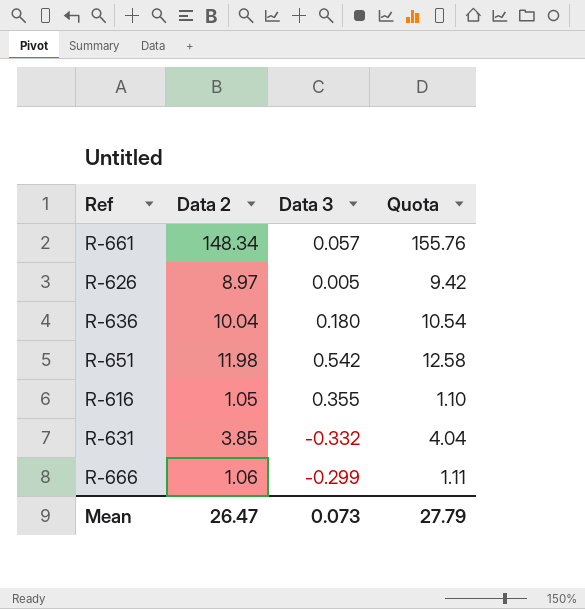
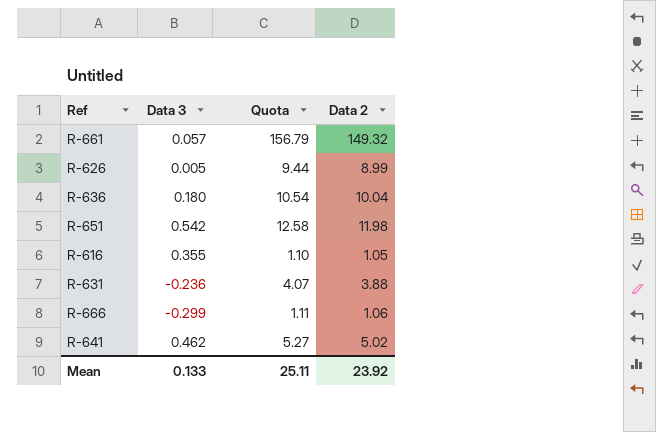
column Data 2 | position: 2 -> 4
R-661 | Quota: 155.76 -> 156.79
R-661 | Data 2: 148.34 -> 149.32
R-626 | Quota: 9.42 -> 9.44
R-626 | Data 2: 8.97 -> 8.99
R-631 | Data 3: -0.332 -> -0.236
R-631 | Quota: 4.04 -> 4.07
R-631 | Data 2: 3.85 -> 3.88
row R-641: none -> 0.462 | 5.27 | 5.02
Mean | Data 3: 0.073 -> 0.133
Mean | Quota: 27.79 -> 25.11
Mean | Data 2: 26.47 -> 23.92

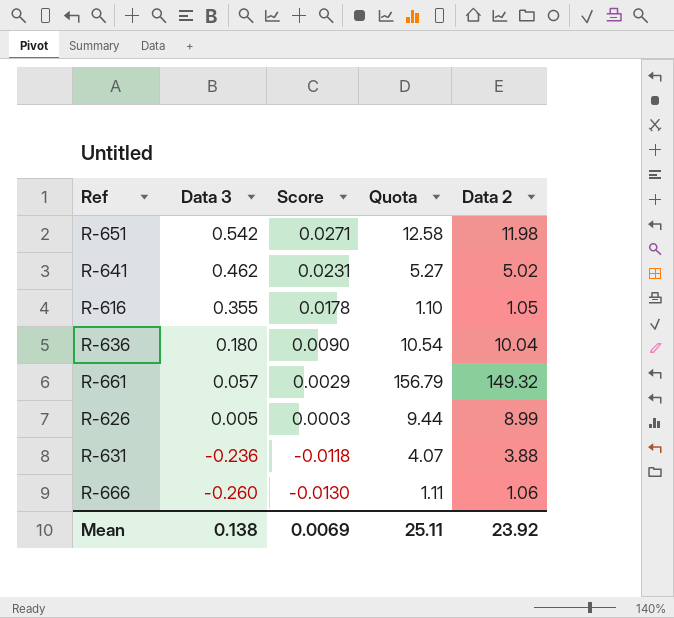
row order: none -> Data 3 descending
column Score | formula: none -> [Data 3] * 0.05
R-666 | Data 3: -0.299 -> -0.260
Mean | Data 3: 0.133 -> 0.138

